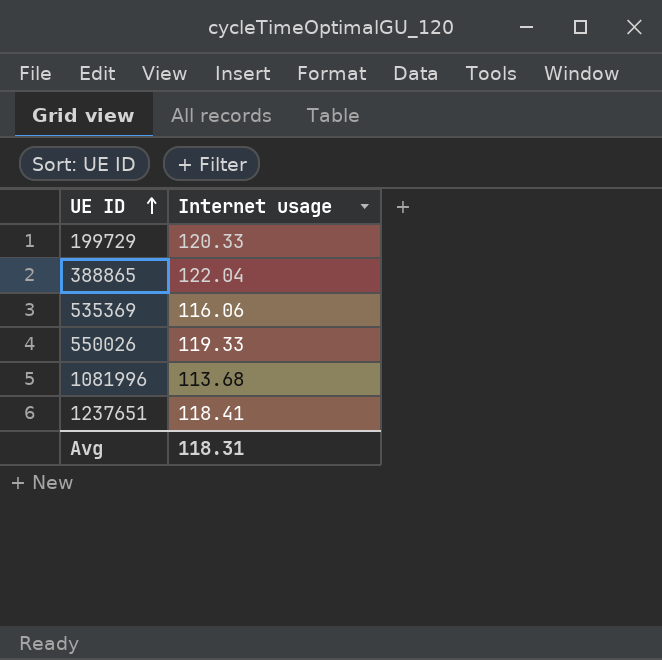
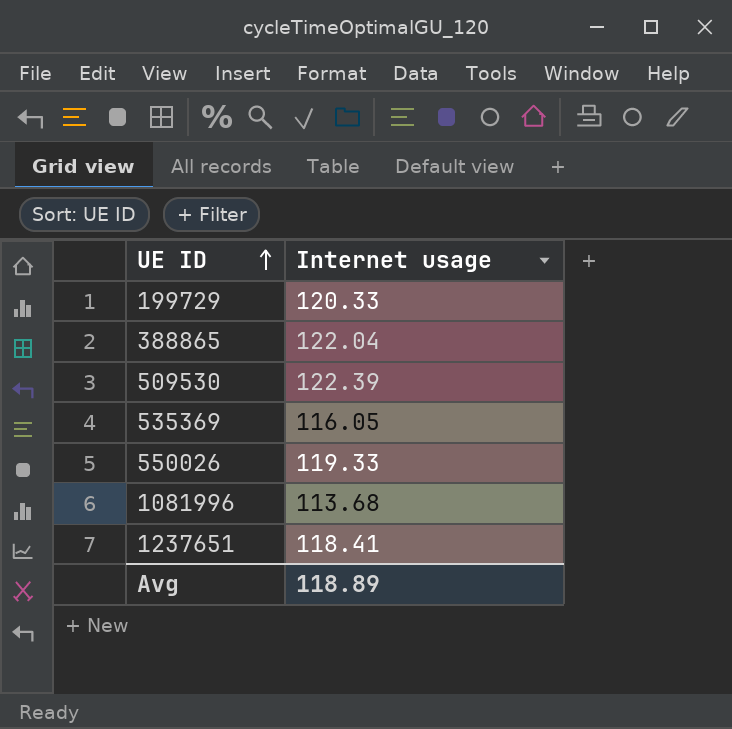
row 509530: none -> 122.39
535369 | Internet usage: 116.06 -> 116.05
Avg | Internet usage: 118.31 -> 118.89

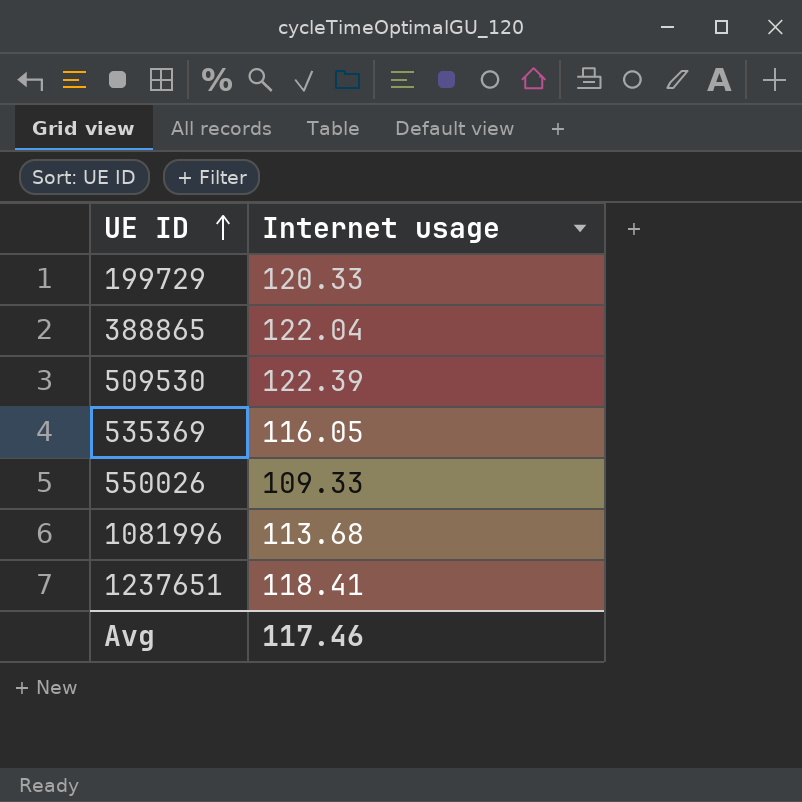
550026 | Internet usage: 119.33 -> 109.33
Avg | Internet usage: 118.89 -> 117.46

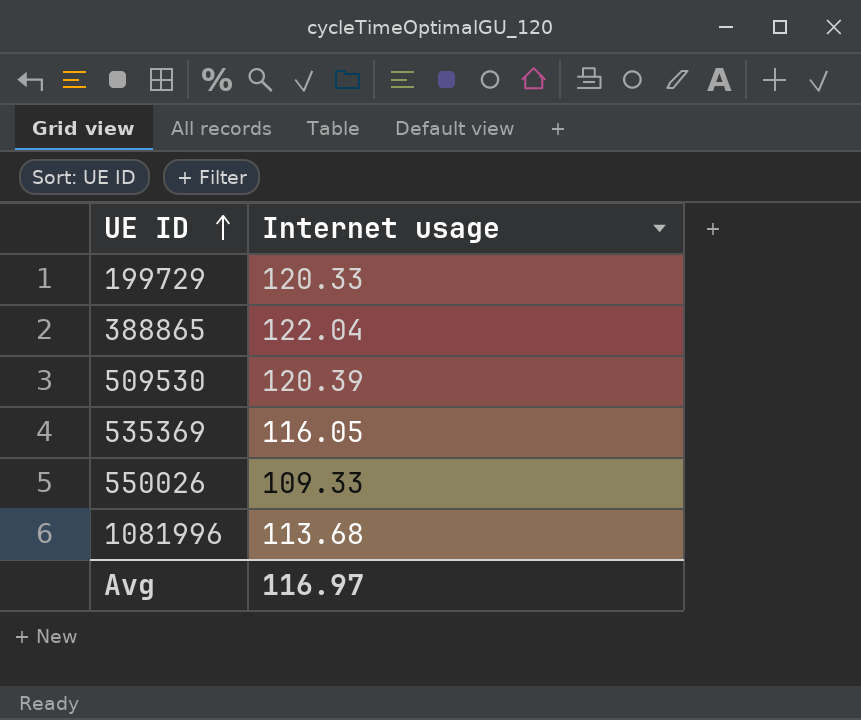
row 1237651: 118.41 -> none
509530 | Internet usage: 122.39 -> 120.39
Avg | Internet usage: 117.46 -> 116.97

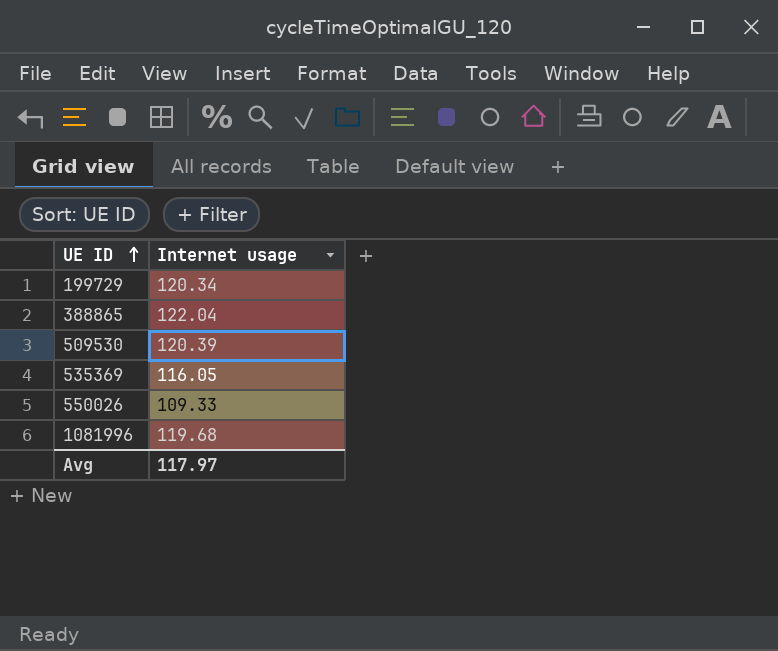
199729 | Internet usage: 120.33 -> 120.34
1081996 | Internet usage: 113.68 -> 119.68
Avg | Internet usage: 116.97 -> 117.97

